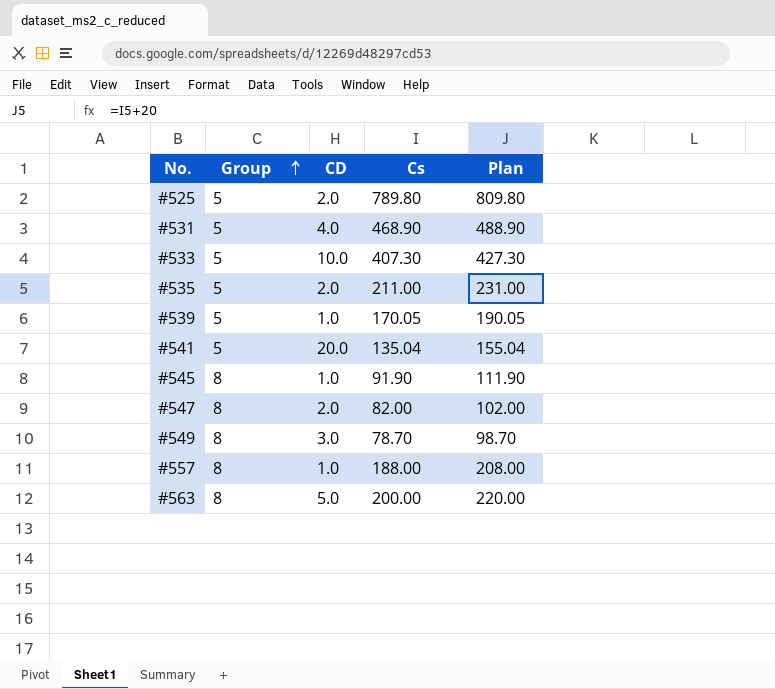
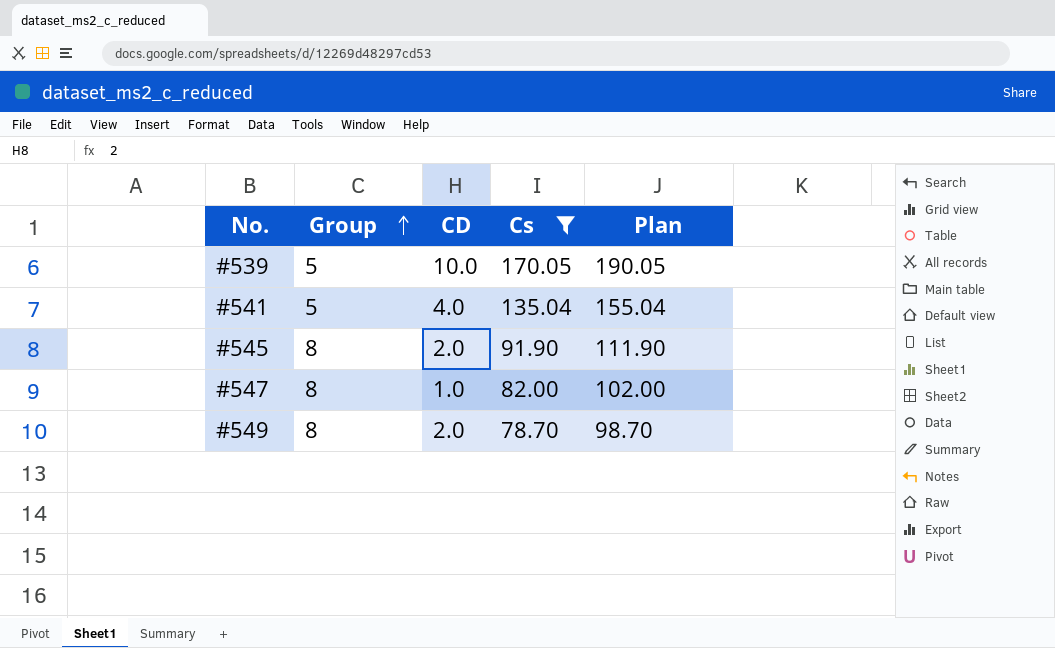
filter: none -> Cs <= 170.05
#539 | CD: 1.0 -> 10.0
#541 | CD: 20.0 -> 4.0
#545 | CD: 1.0 -> 2.0
#547 | CD: 2.0 -> 1.0
#549 | CD: 3.0 -> 2.0

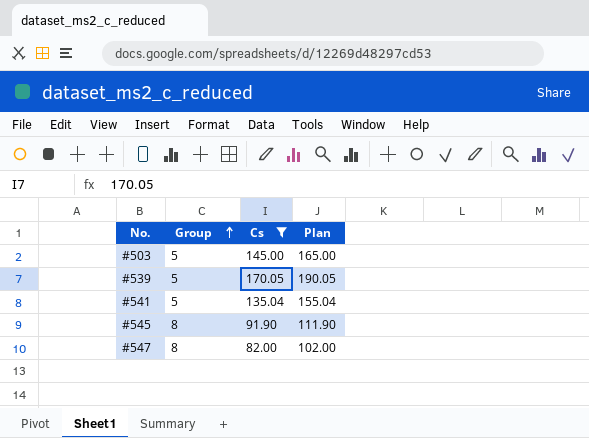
column CD | position: 3 -> none
row #549: 8 | 2.0 | 78.70 | 98.70 -> none
row #503: none -> 5 | 145.00 | 165.00

